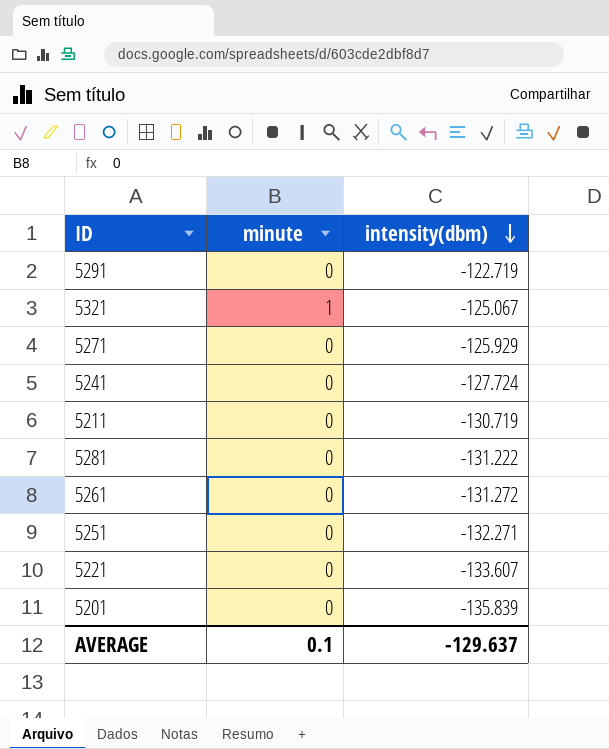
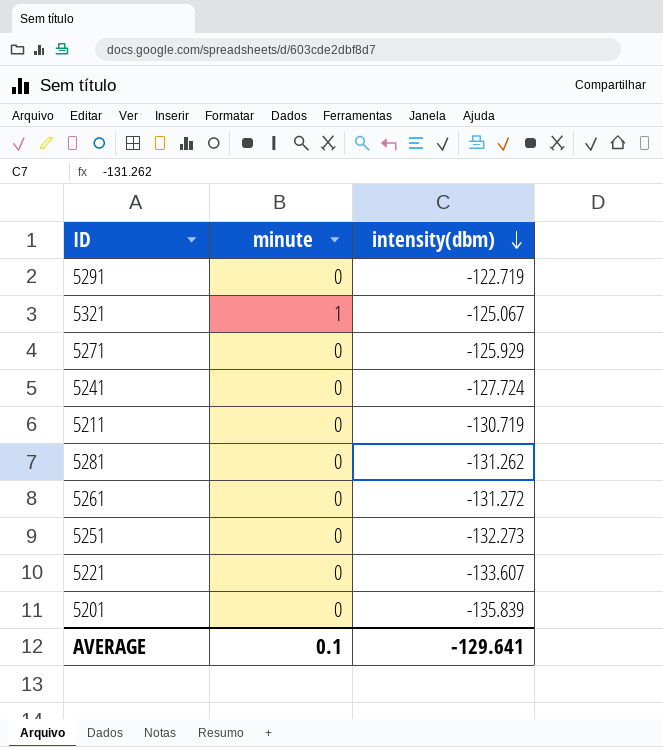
5281 | intensity(dbm): -131.222 -> -131.262
5251 | intensity(dbm): -132.271 -> -132.273
AVERAGE | intensity(dbm): -129.637 -> -129.641

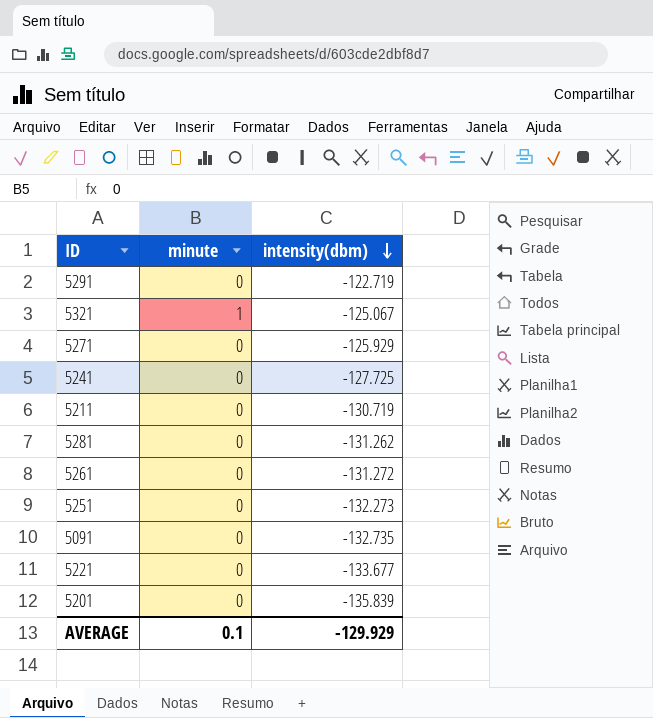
5241 | intensity(dbm): -127.724 -> -127.725
row 5091: none -> 0 | -132.735
5221 | intensity(dbm): -133.607 -> -133.677
AVERAGE | intensity(dbm): -129.641 -> -129.929

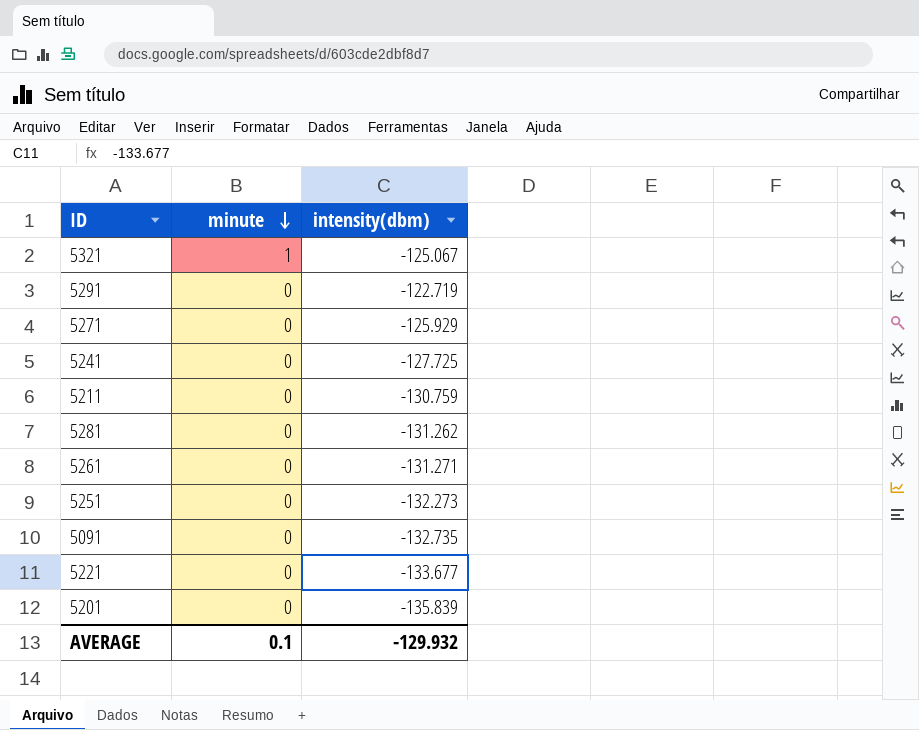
row order: intensity(dbm) descending -> minute descending
5211 | intensity(dbm): -130.719 -> -130.759
5261 | intensity(dbm): -131.272 -> -131.271
AVERAGE | intensity(dbm): -129.929 -> -129.932

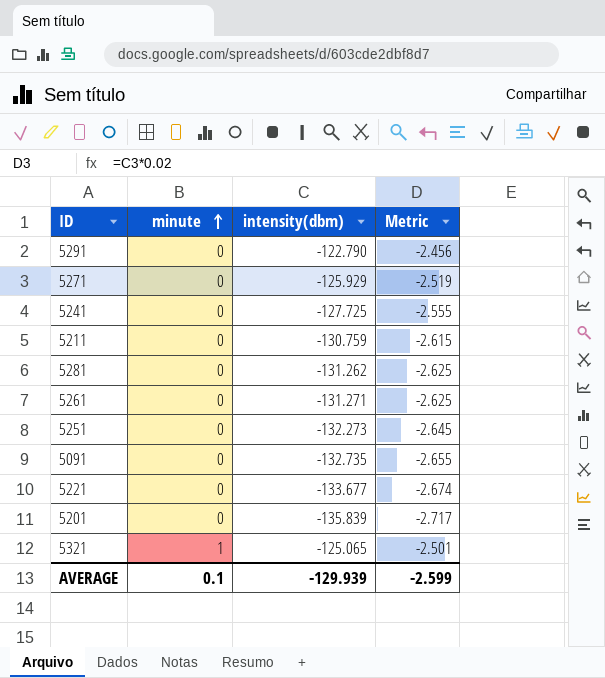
row order: minute descending -> minute ascending
column Metric | formula: none -> [intensity(dbm)] * 0.02
5291 | intensity(dbm): -122.719 -> -122.790
5321 | intensity(dbm): -125.067 -> -125.065
AVERAGE | intensity(dbm): -129.932 -> -129.939

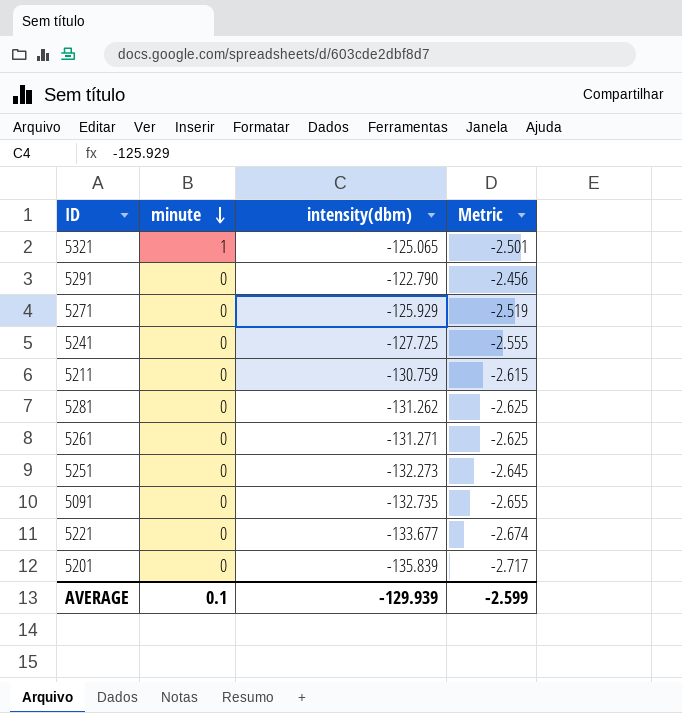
row order: minute ascending -> minute descending

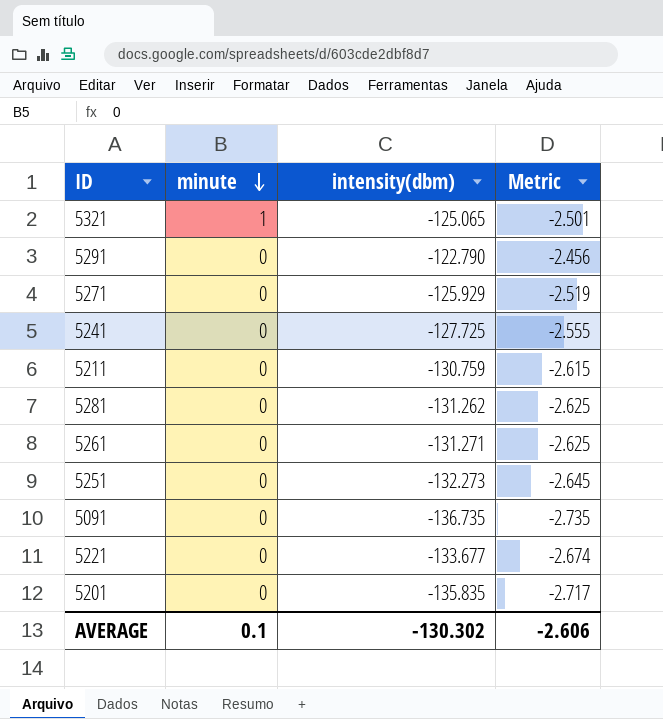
5091 | intensity(dbm): -132.735 -> -136.735
5091 | Metric: -2.655 -> -2.735
5201 | intensity(dbm): -135.839 -> -135.835
AVERAGE | intensity(dbm): -129.939 -> -130.302
AVERAGE | Metric: -2.599 -> -2.606

